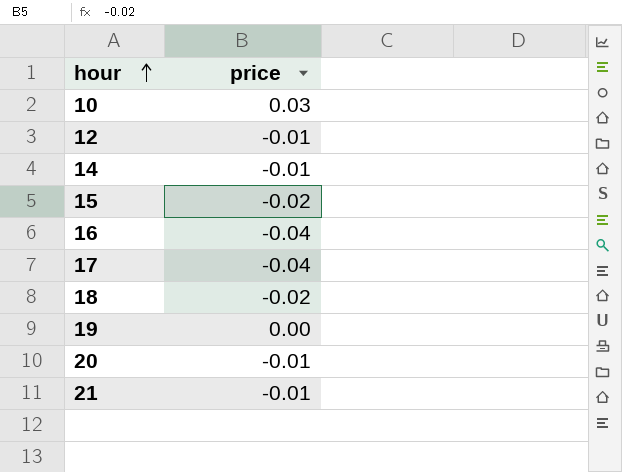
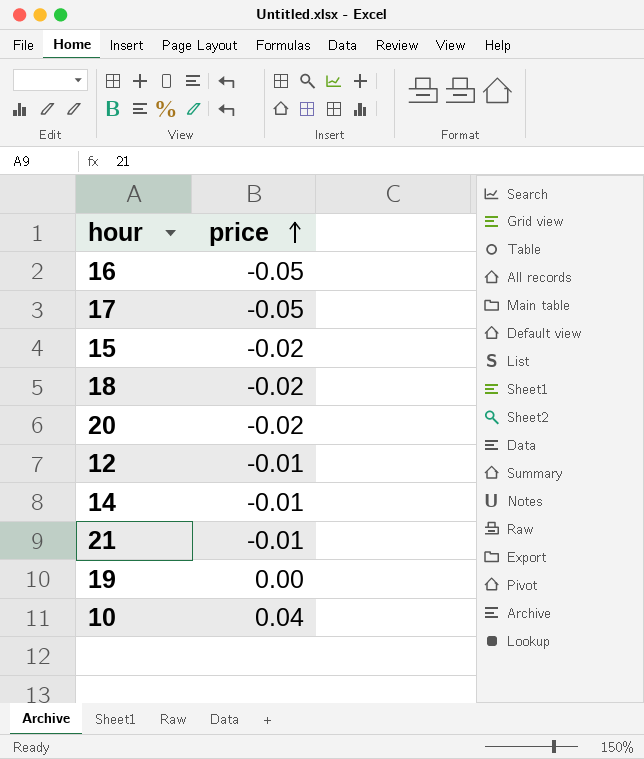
row order: hour ascending -> price ascending
16 | price: -0.04 -> -0.05
17 | price: -0.04 -> -0.05
20 | price: -0.01 -> -0.02
10 | price: 0.03 -> 0.04

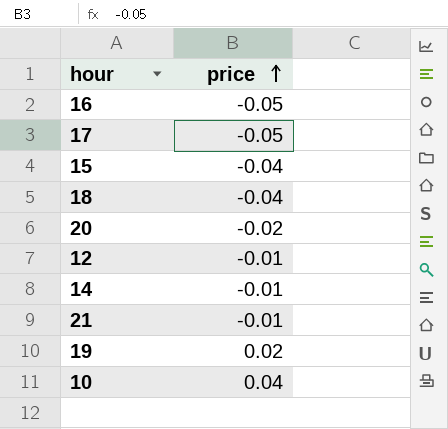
15 | price: -0.02 -> -0.04
18 | price: -0.02 -> -0.04
19 | price: 0.00 -> 0.02

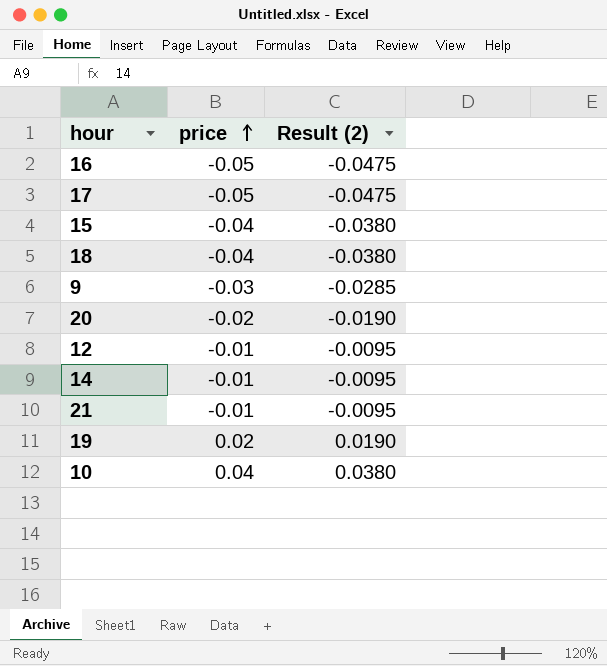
column Result (2) | formula: none -> [price] * 0.95
row 9: none -> -0.03 | -0.0285

